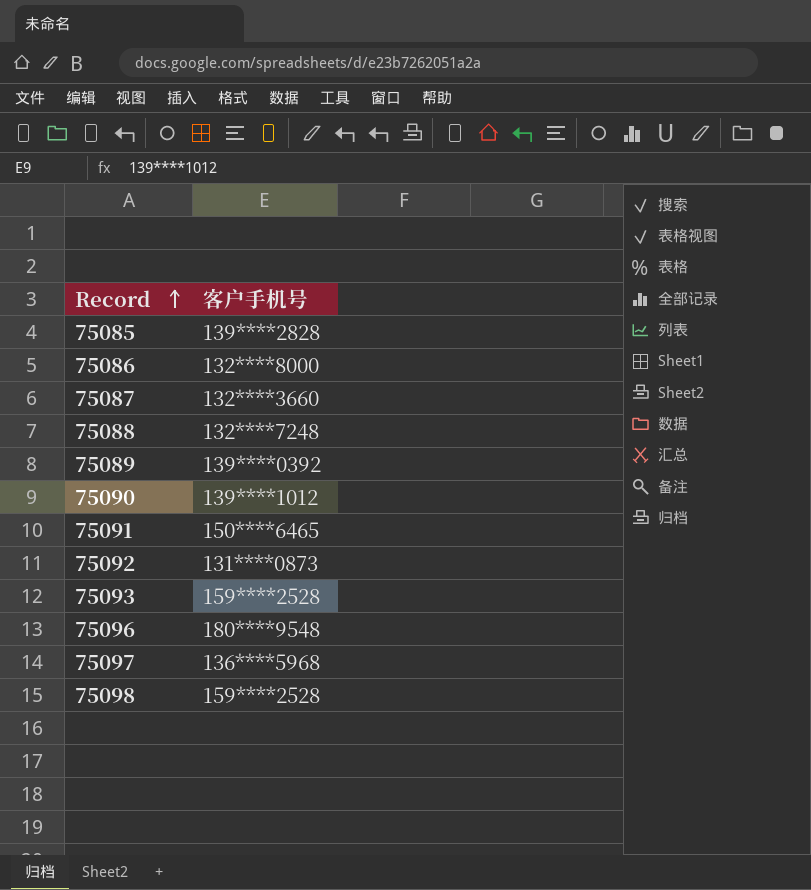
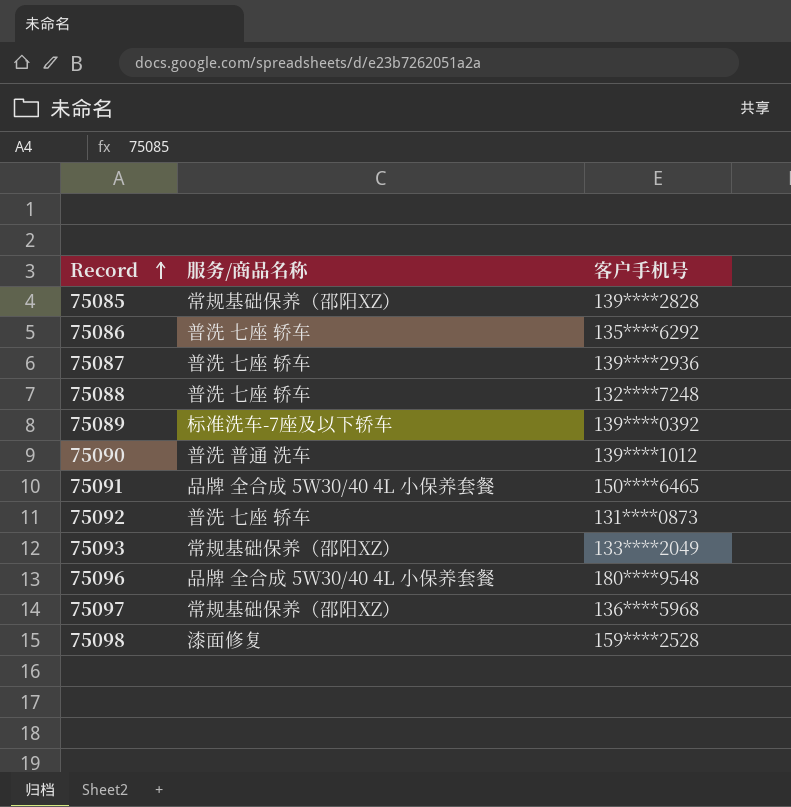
column 服务/商品名称 | position: none -> 2
75086 | 客户手机号: 132****8000 -> 135****6292
75087 | 客户手机号: 132****3660 -> 139****2936
75093 | 客户手机号: 159****2528 -> 133****2049

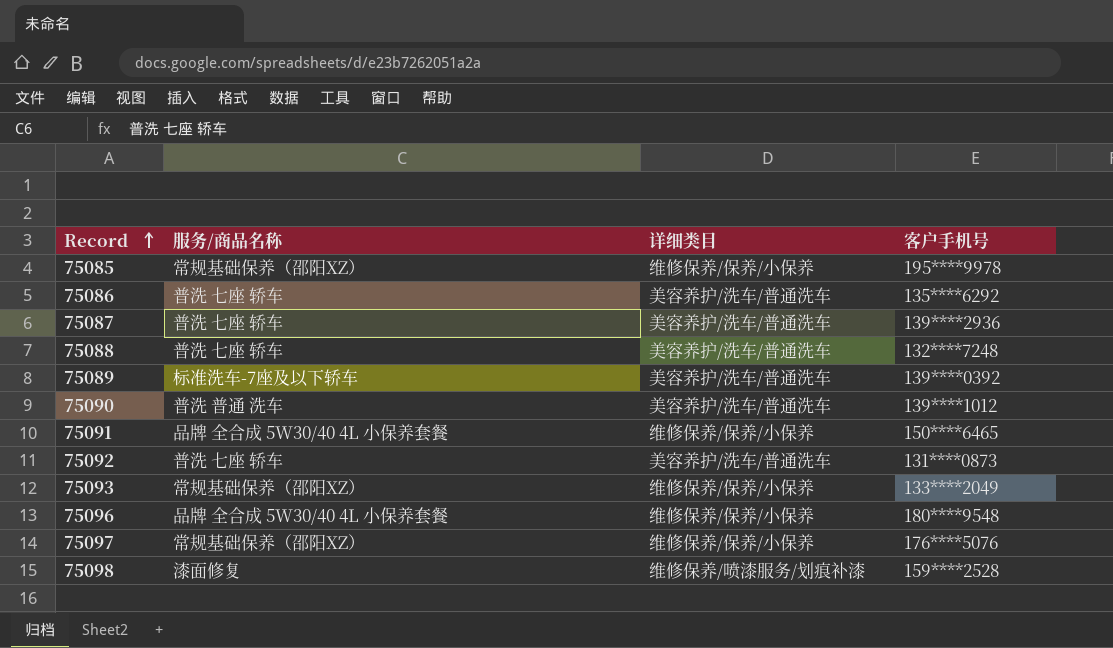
column 详细类目 | position: none -> 3
75085 | 客户手机号: 139****2828 -> 195****9978
75097 | 客户手机号: 136****5968 -> 176****5076

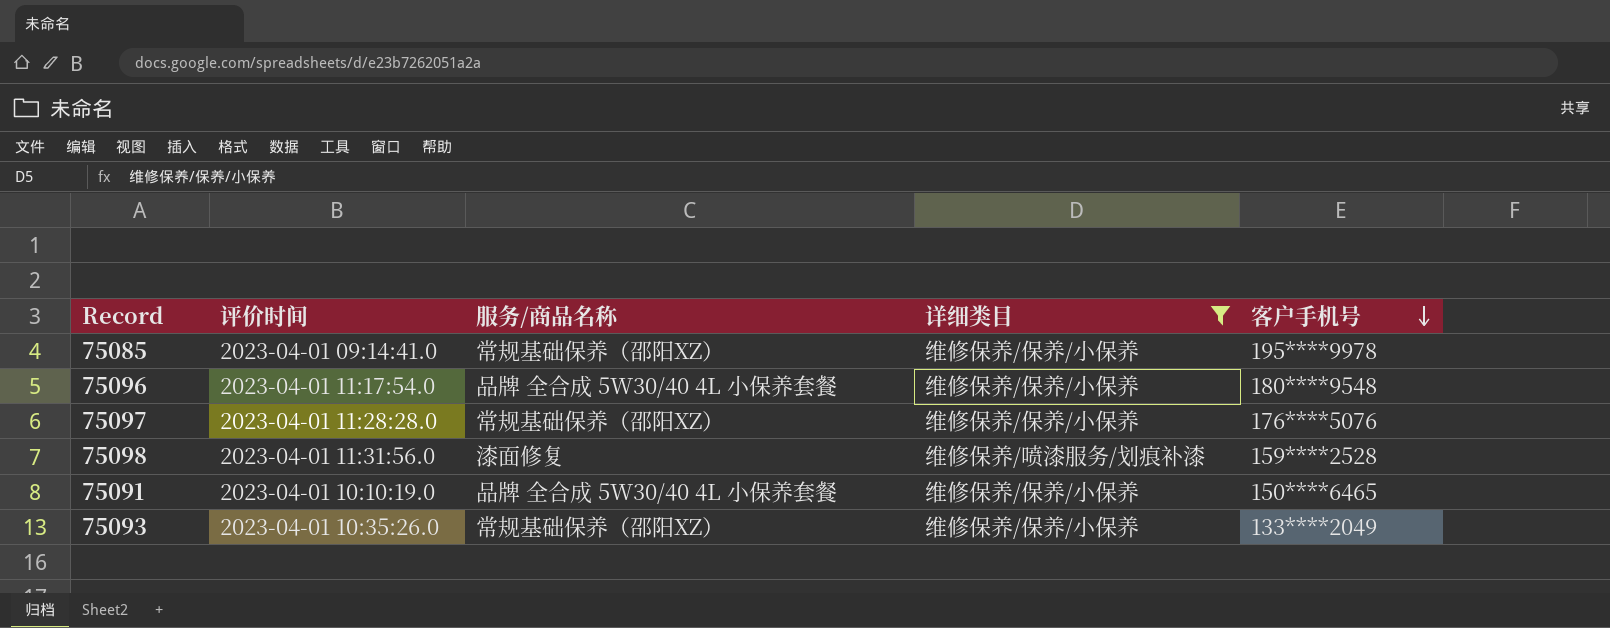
filter: none -> 详细类目 != 美容养护/洗车/普通洗车
row order: Record ascending -> 客户手机号 descending
column 评价时间 | position: none -> 2

